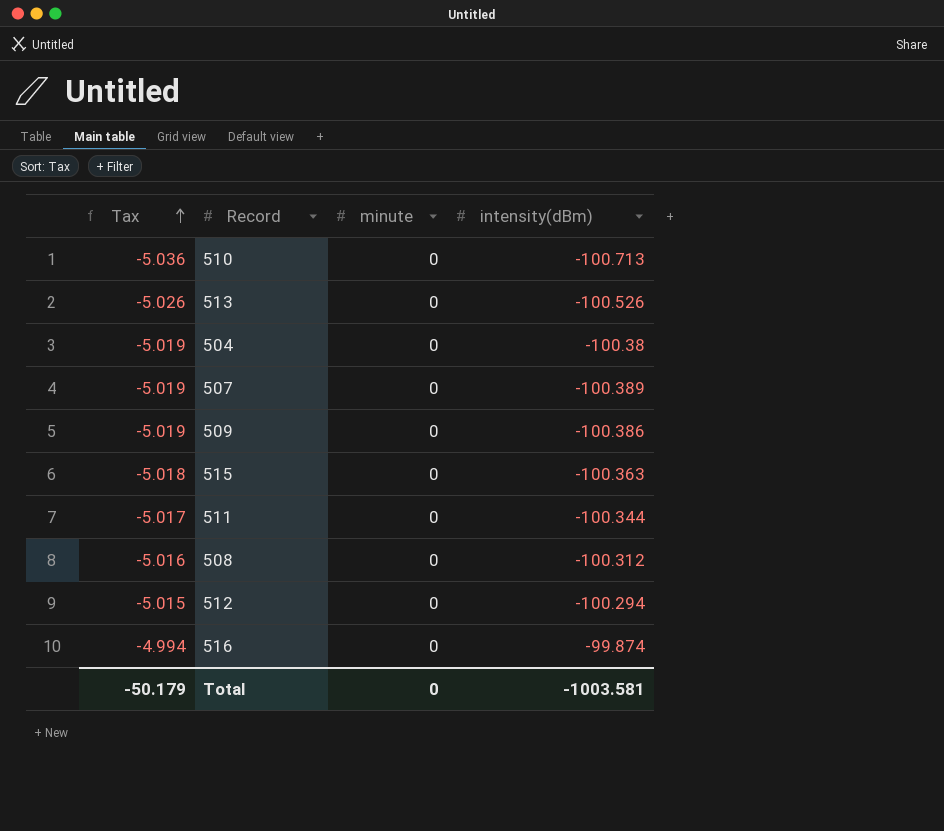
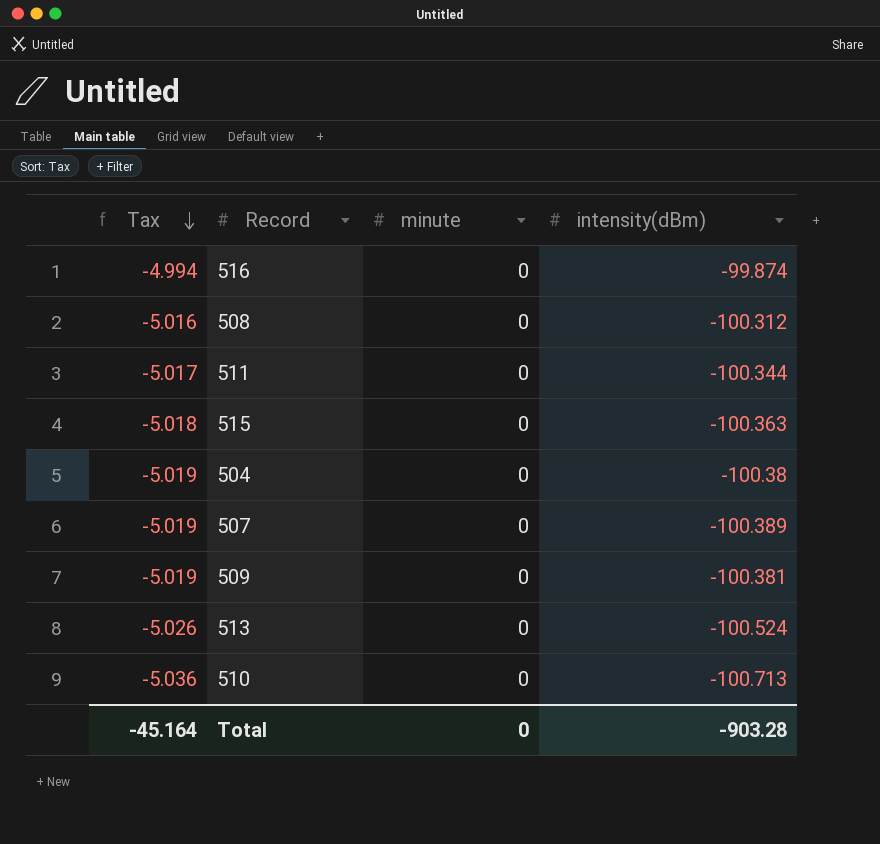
row order: Tax ascending -> Tax descending
row 512: -5.015 | 0 | -100.294 -> none
509 | intensity(dBm): -100.386 -> -100.381
513 | intensity(dBm): -100.526 -> -100.524
Total | Tax: -50.179 -> -45.164
Total | intensity(dBm): -1003.581 -> -903.28

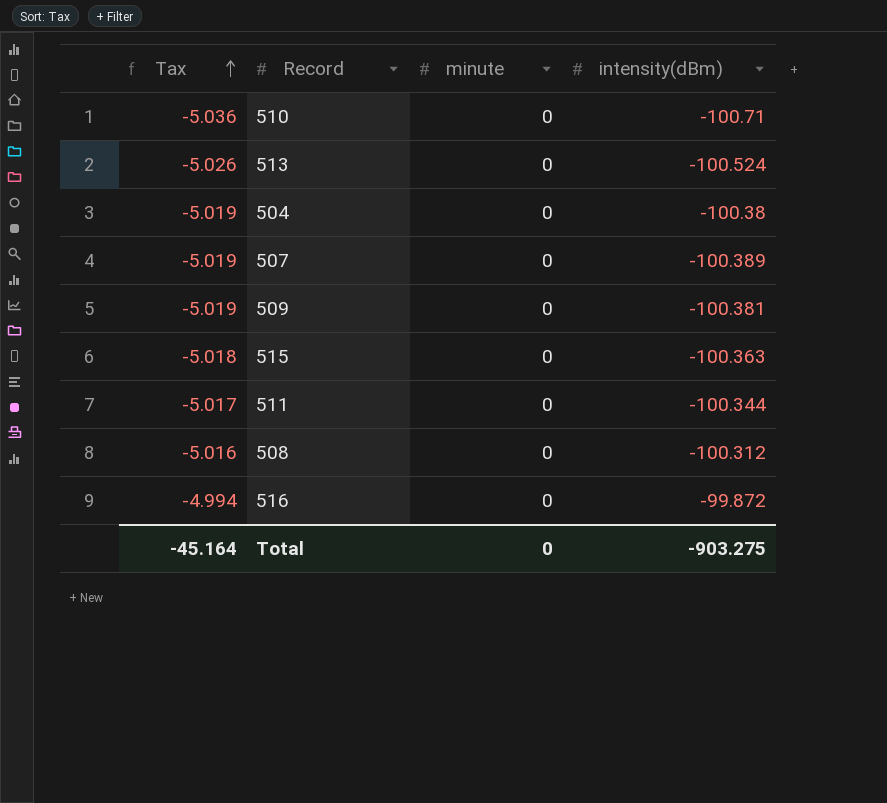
row order: Tax descending -> Tax ascending
510 | intensity(dBm): -100.713 -> -100.71
516 | intensity(dBm): -99.874 -> -99.872
Total | intensity(dBm): -903.28 -> -903.275

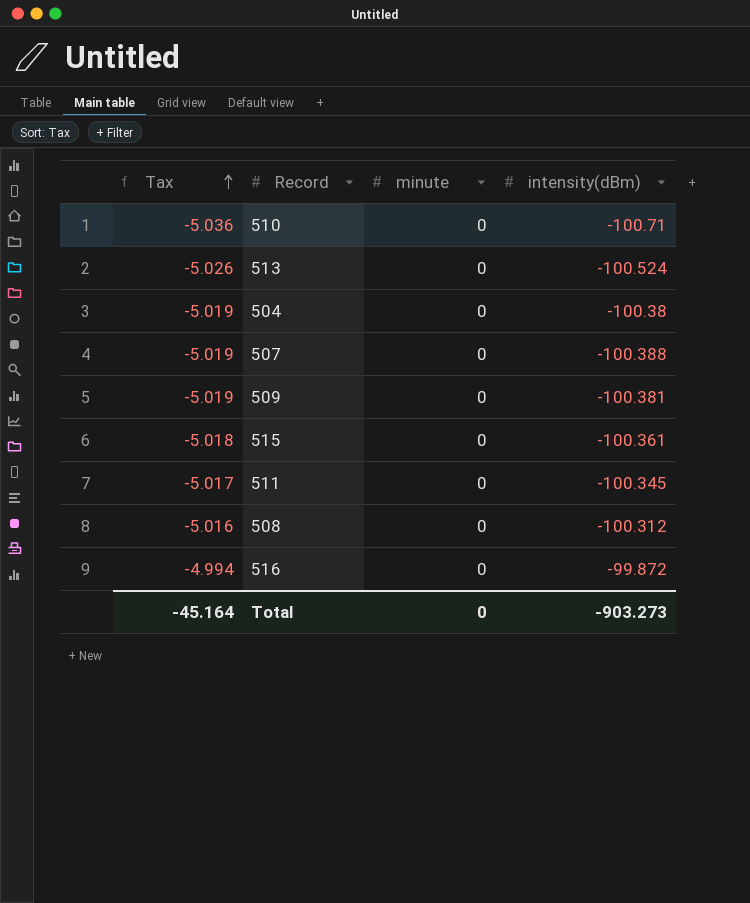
507 | intensity(dBm): -100.389 -> -100.388
515 | intensity(dBm): -100.363 -> -100.361
511 | intensity(dBm): -100.344 -> -100.345
Total | intensity(dBm): -903.275 -> -903.273

